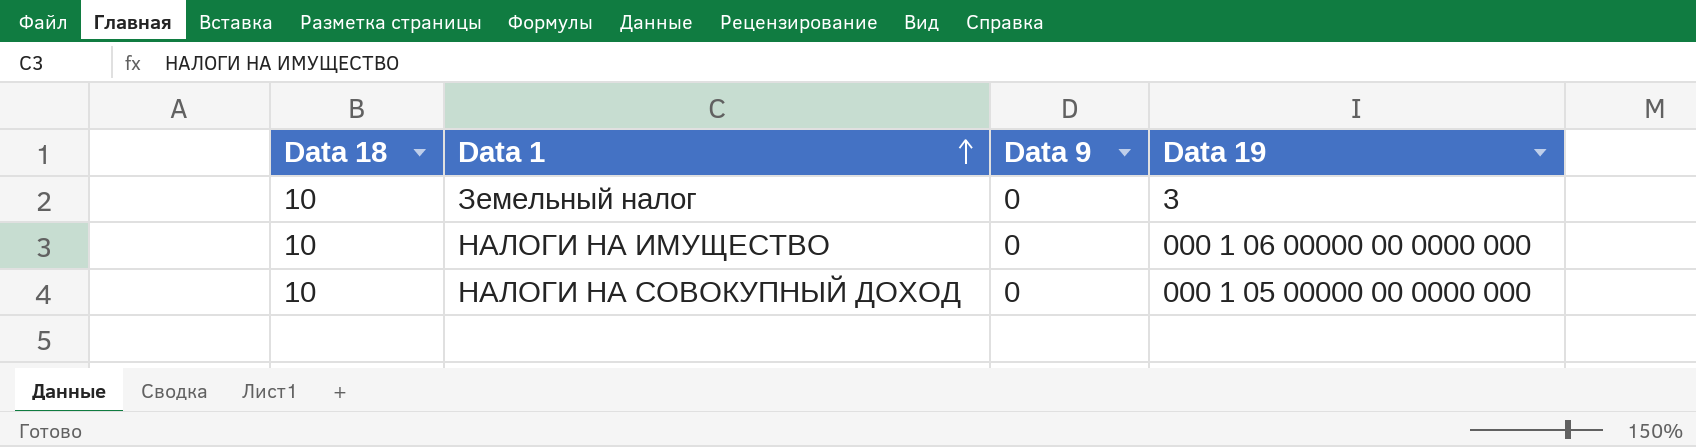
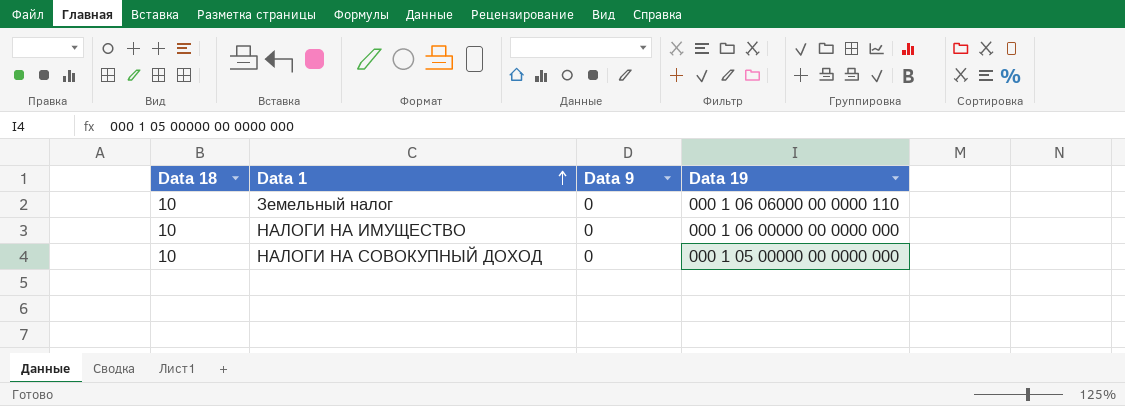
Земельный налог | Data 19: 3 -> 000 1 06 06000 00 0000 110

